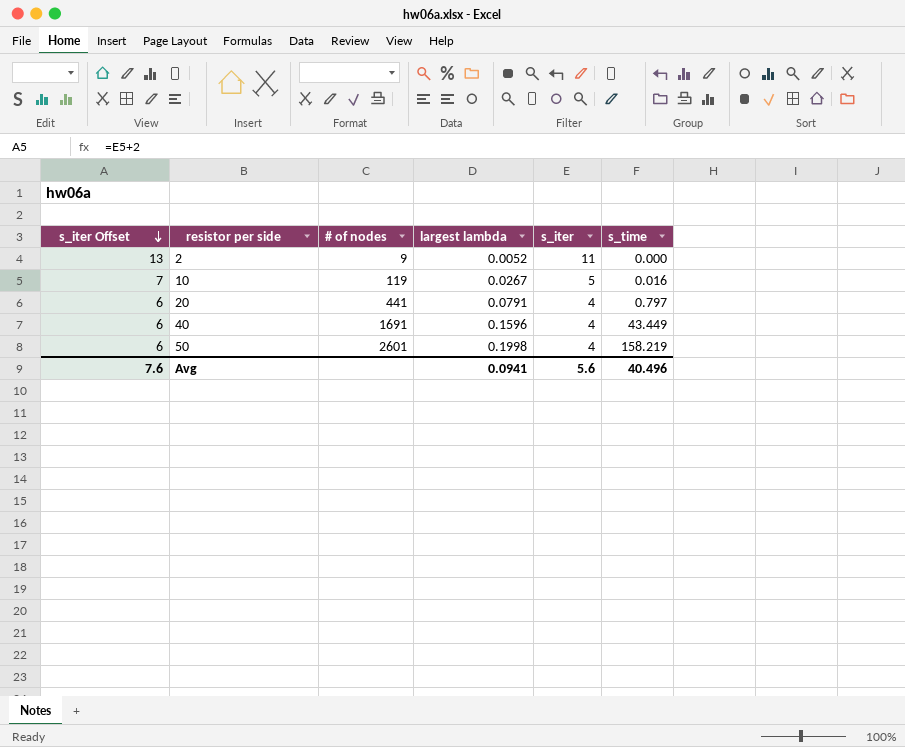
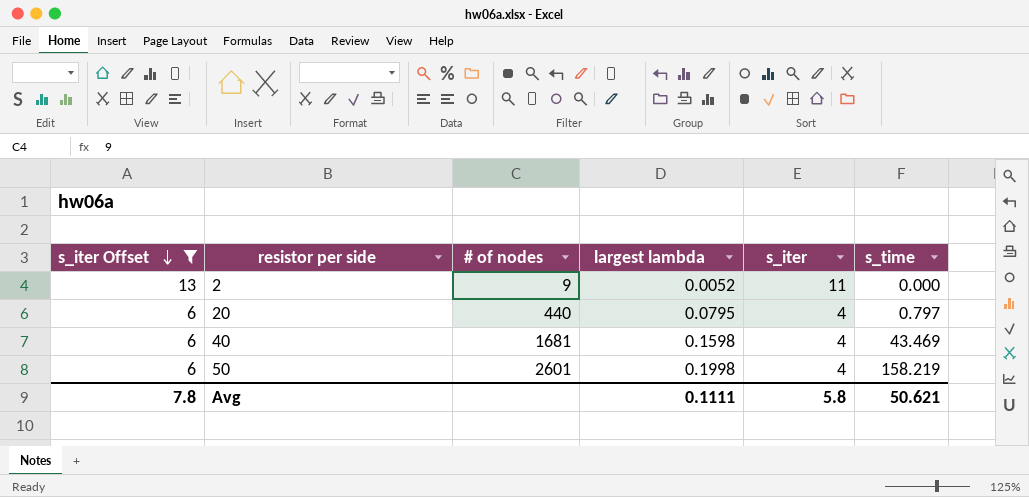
filter: none -> s_iter Offset != 7
20 | # of nodes: 441 -> 440
20 | largest lambda: 0.0791 -> 0.0795
40 | # of nodes: 1691 -> 1681
40 | largest lambda: 0.1596 -> 0.1598
40 | s_time: 43.449 -> 43.469
Avg | s_iter Offset: 7.6 -> 7.8
Avg | largest lambda: 0.0941 -> 0.1111
Avg | s_iter: 5.6 -> 5.8
Avg | s_time: 40.496 -> 50.621

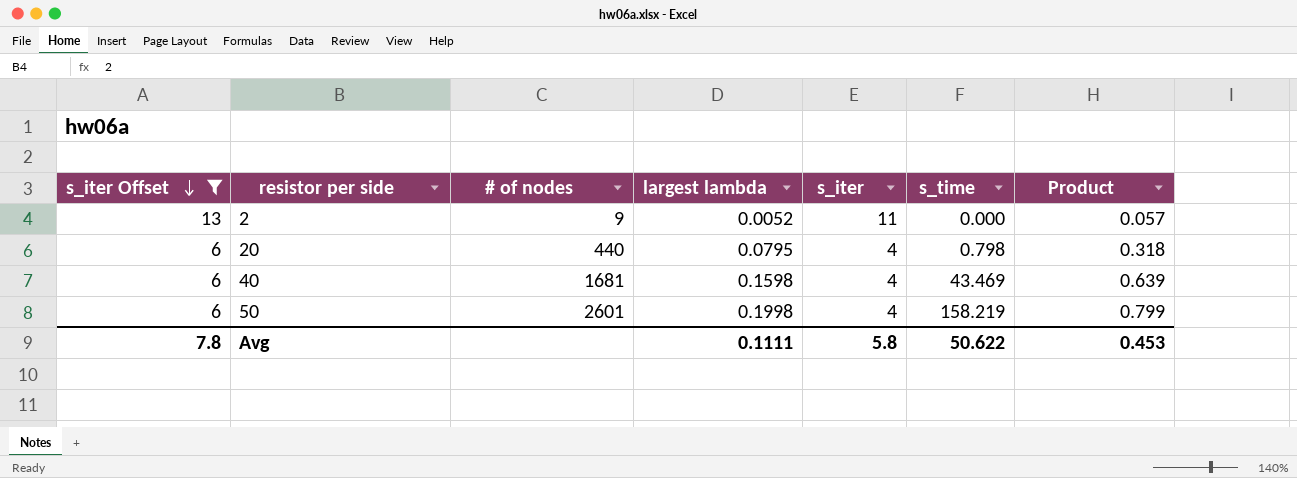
column Product | formula: none -> [largest lambda] * [s_iter]
20 | s_time: 0.797 -> 0.798
Avg | s_time: 50.621 -> 50.622

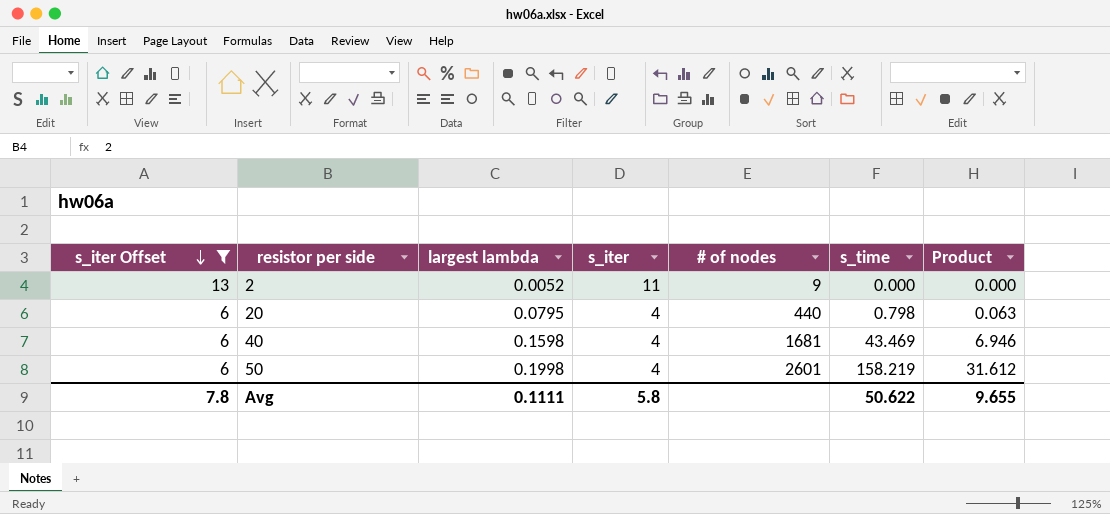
column # of nodes | position: 3 -> 5
column Product | formula: [largest lambda] * [s_iter] -> [largest lambda] * [s_time]
Avg | Product: 0.453 -> 9.655

